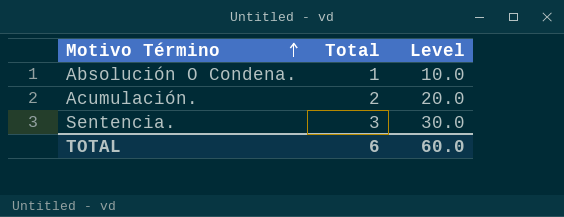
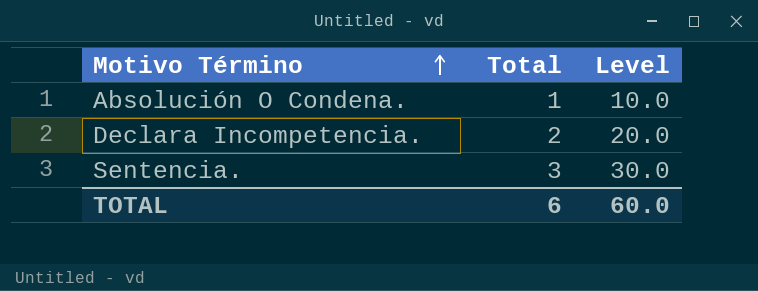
row Acumulación.: 2 | 20.0 -> none
row Declara Incompetencia.: none -> 2 | 20.0

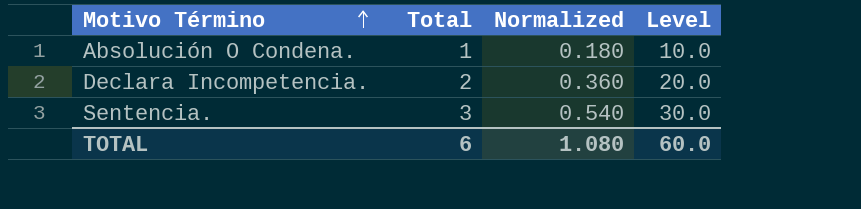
column Normalized | formula: none -> [Total] * 0.18

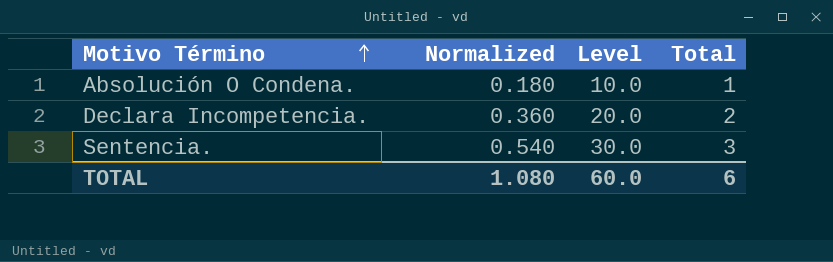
column Total | position: 2 -> 4

